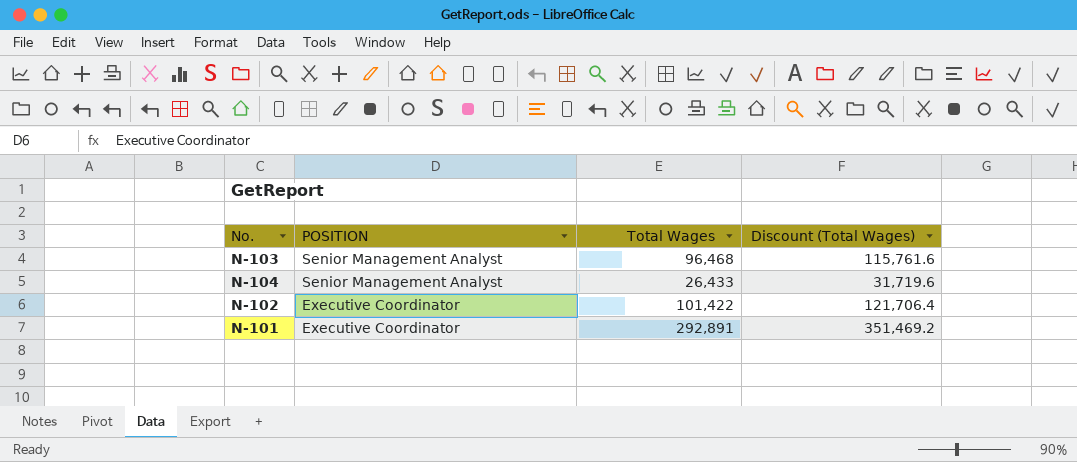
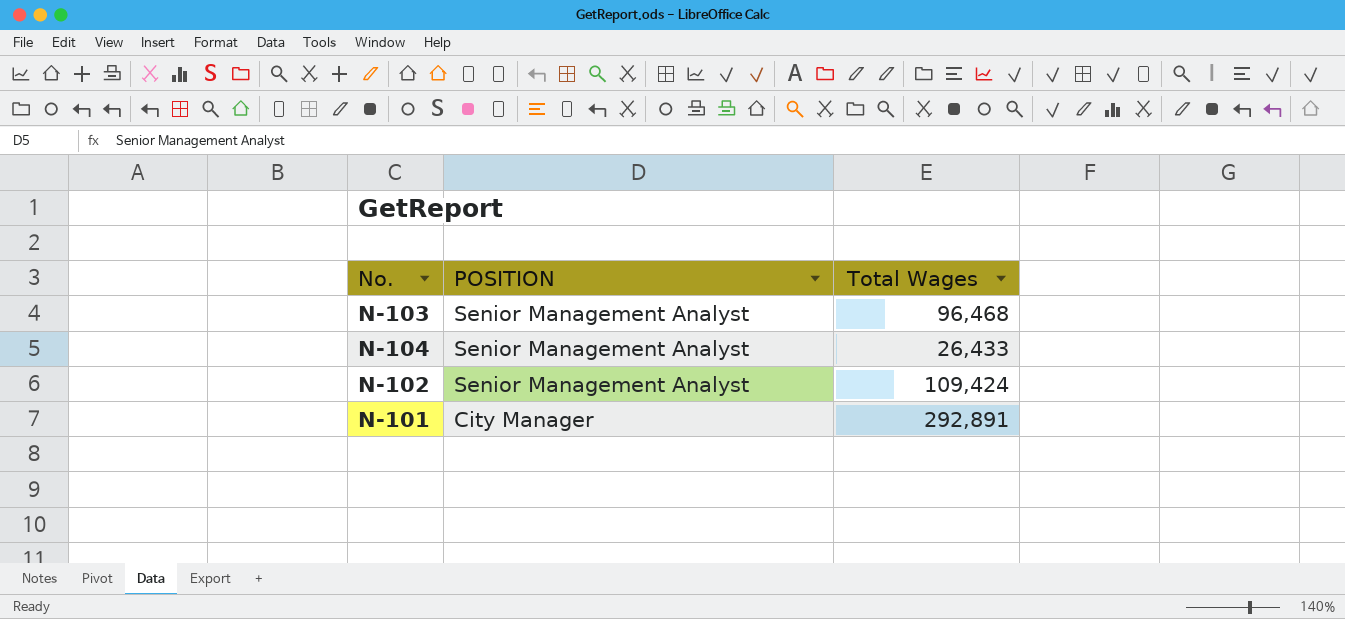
column Discount (Total Wages) | formula: [Total Wages] * 1.2 -> none
N-102 | POSITION: Executive Coordinator -> Senior Management Analyst
N-102 | Total Wages: 101,422 -> 109,424
N-101 | POSITION: Executive Coordinator -> City Manager

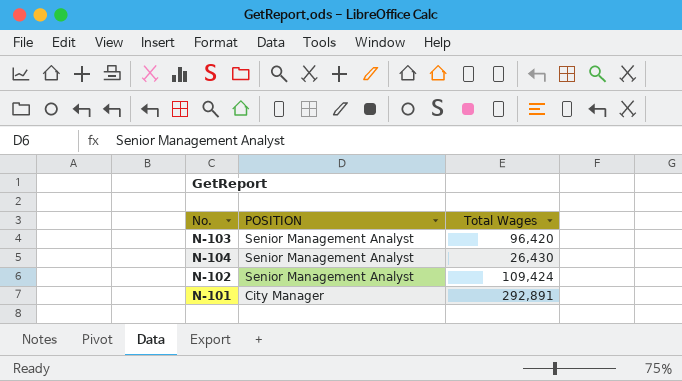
N-103 | Total Wages: 96,468 -> 96,420
N-104 | Total Wages: 26,433 -> 26,430

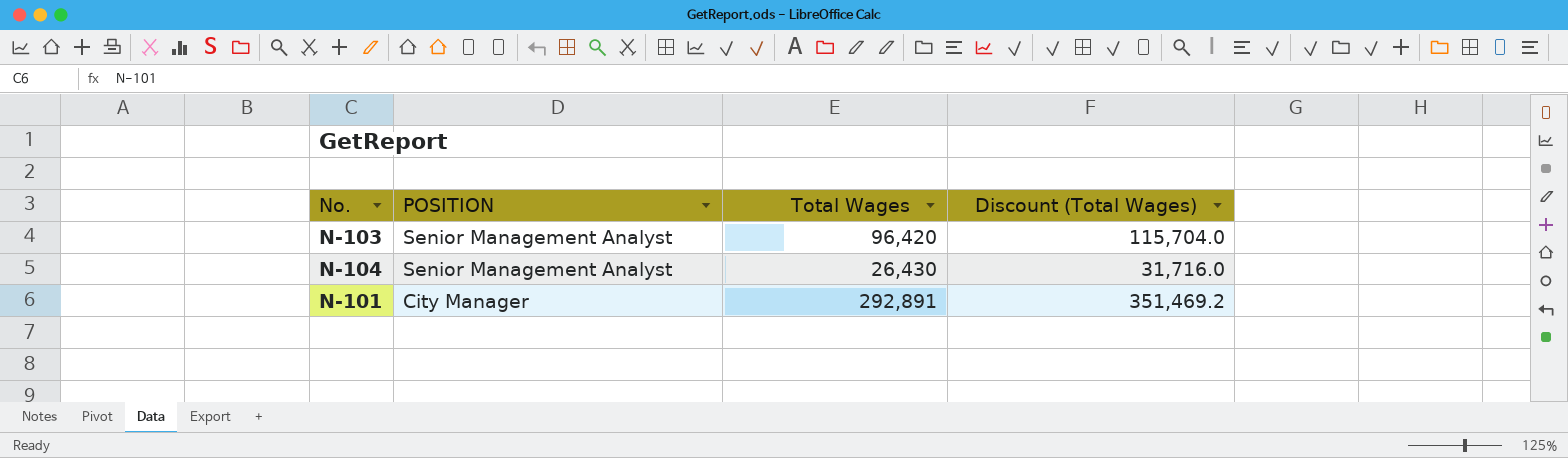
column Discount (Total Wages) | formula: none -> [Total Wages] * 1.2
row N-102: Senior Management Analyst | 109,424 -> none

